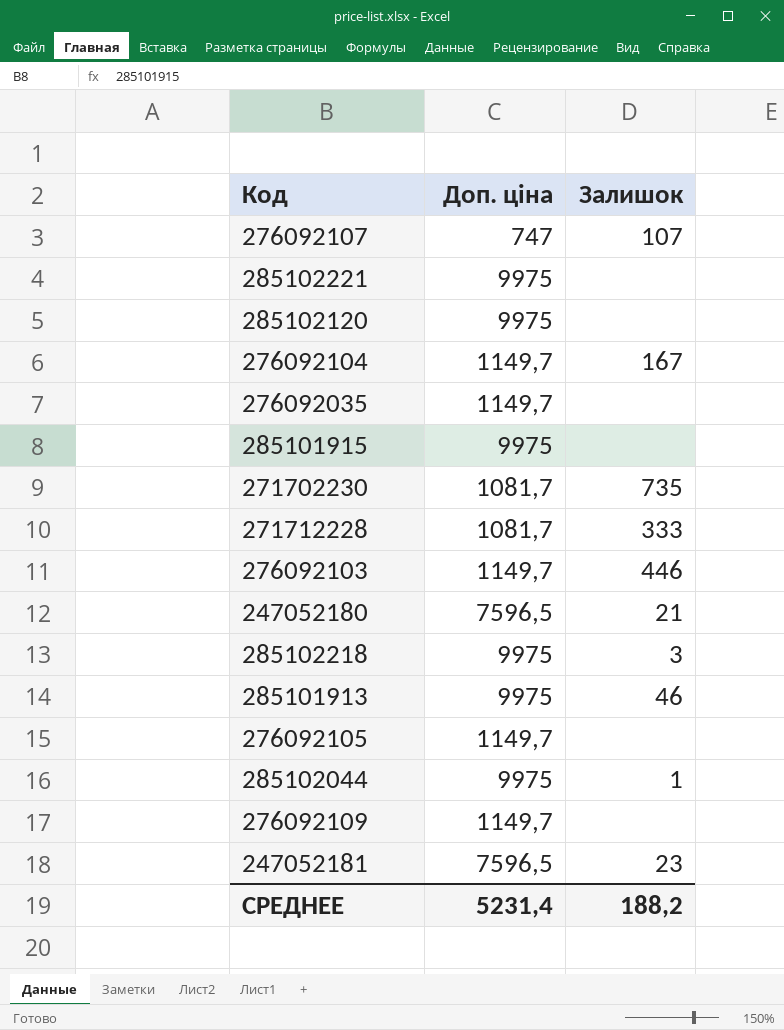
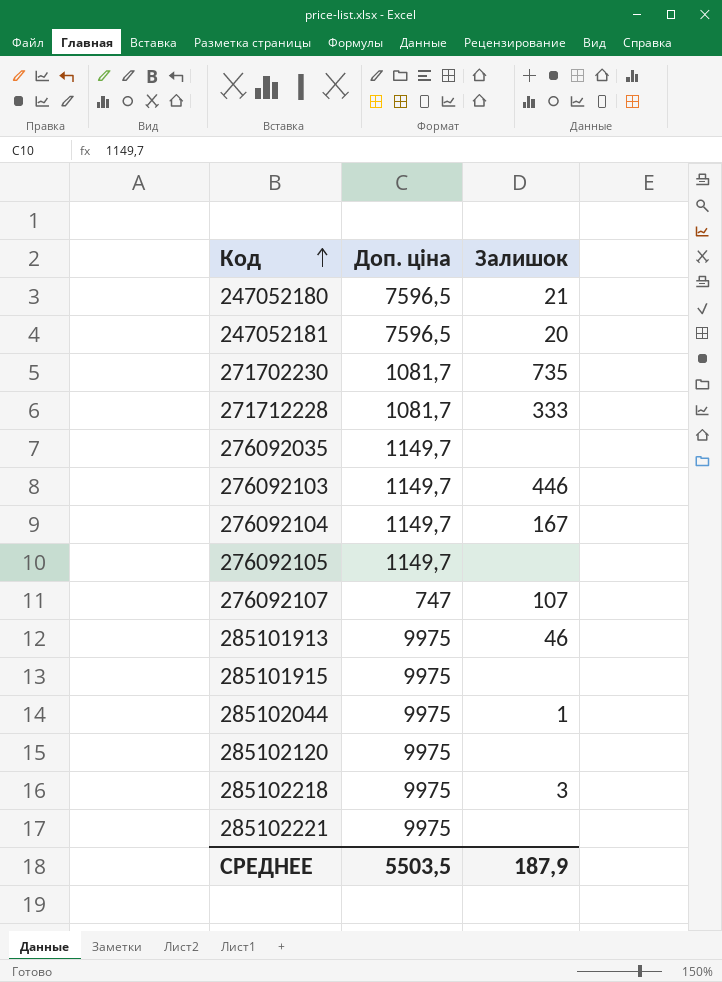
row order: none -> Код ascending
row 276092109: 1149,7 | none -> none
247052181 | Залишок: 23 -> 20
СРЕДНЕЕ | Доп. ціна: 5231,4 -> 5503,5
СРЕДНЕЕ | Залишок: 188,2 -> 187,9

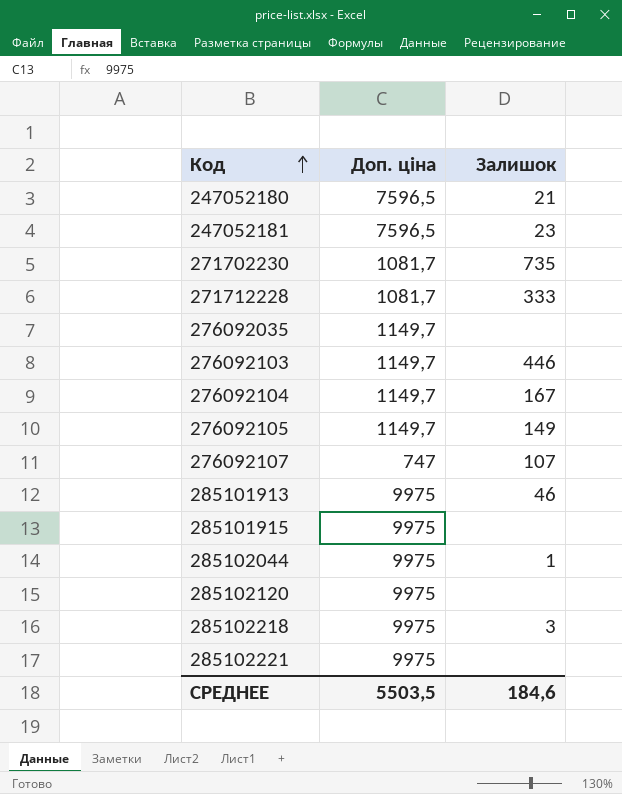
247052181 | Залишок: 20 -> 23
276092105 | Залишок: none -> 149
СРЕДНЕЕ | Залишок: 187,9 -> 184,6

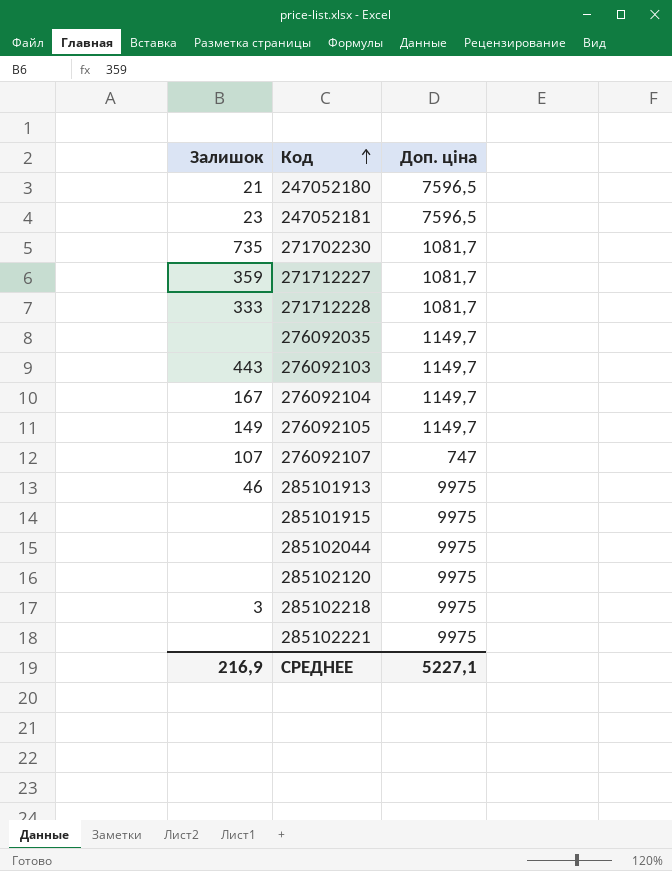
column Залишок | position: 3 -> 1
row 271712227: none -> 359 | 1081,7
276092103 | Залишок: 446 -> 443
285102044 | Залишок: 1 -> none
СРЕДНЕЕ | Залишок: 184,6 -> 216,9
СРЕДНЕЕ | Доп. ціна: 5503,5 -> 5227,1

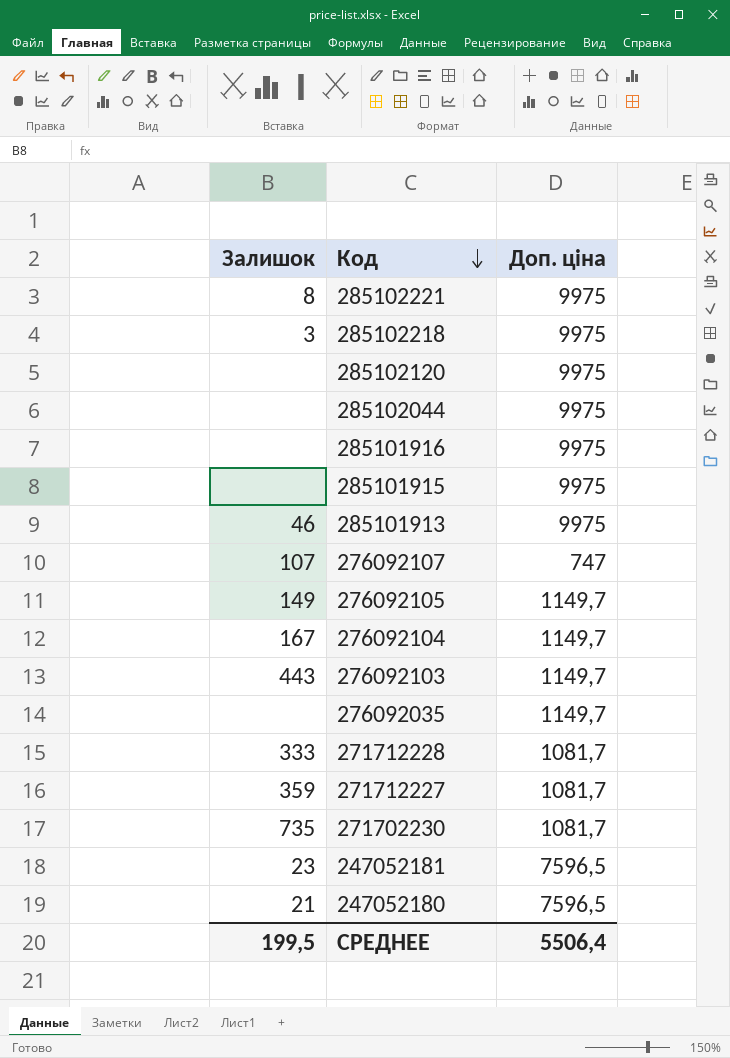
row order: Код ascending -> Код descending
285102221 | Залишок: none -> 8
row 285101916: none -> none | 9975
СРЕДНЕЕ | Залишок: 216,9 -> 199,5
СРЕДНЕЕ | Доп. ціна: 5227,1 -> 5506,4

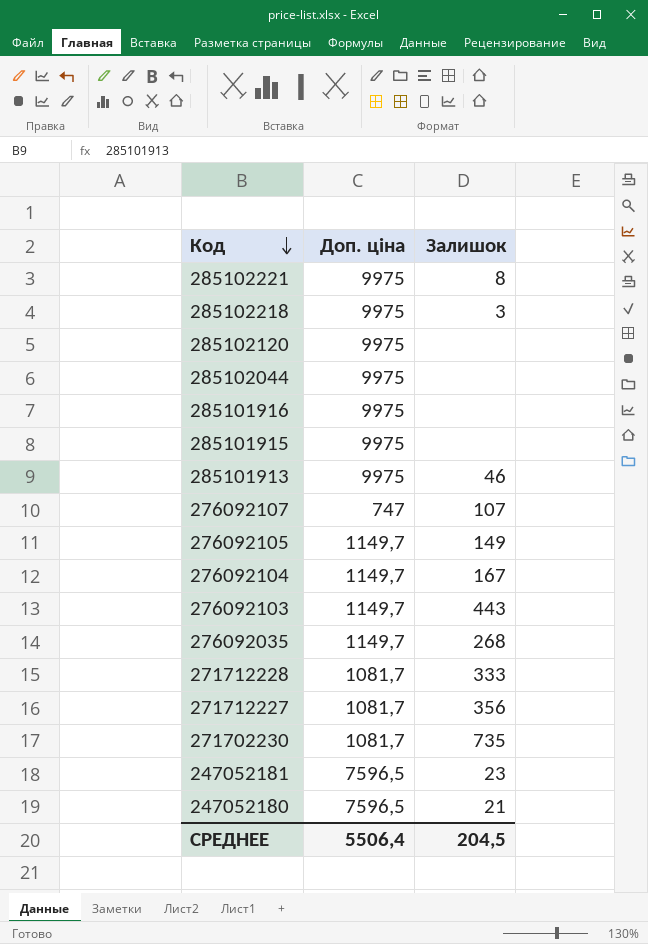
column Залишок | position: 1 -> 3
276092035 | Залишок: none -> 268
271712227 | Залишок: 359 -> 356
СРЕДНЕЕ | Залишок: 199,5 -> 204,5

